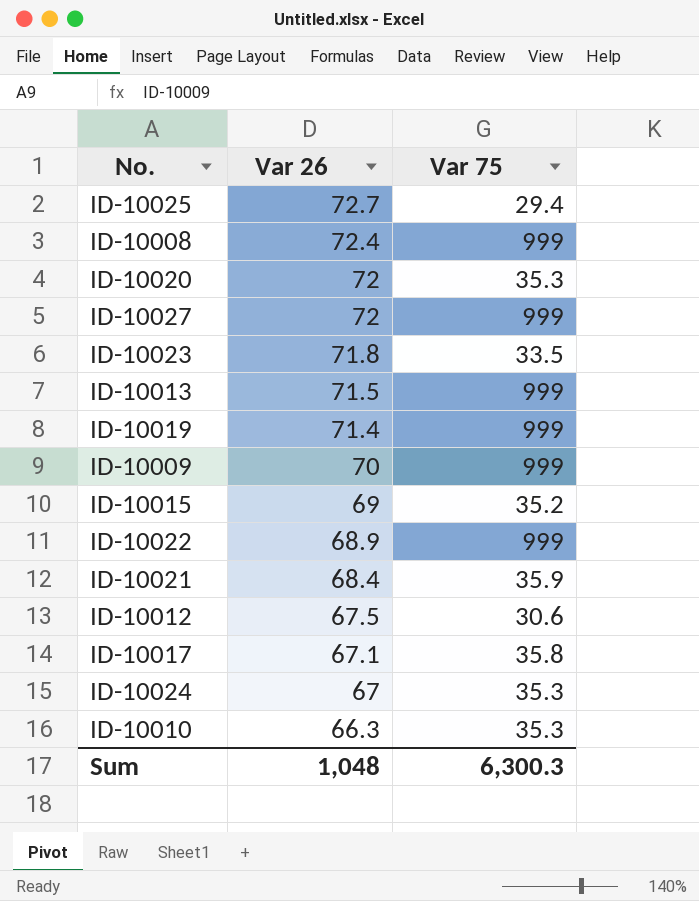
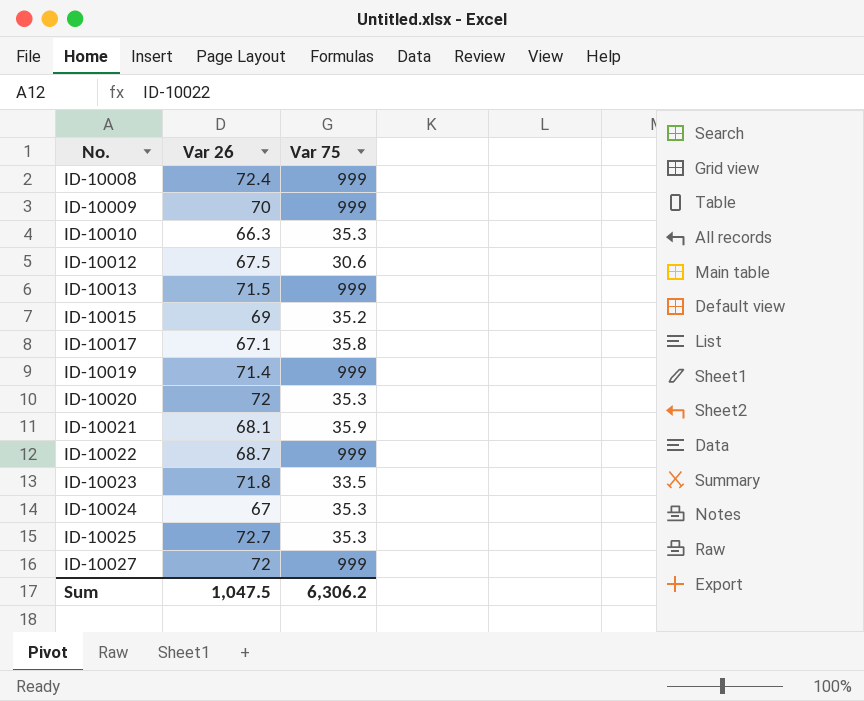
row order: Var 26 descending -> No. ascending
ID-10021 | Var 26: 68.4 -> 68.1
ID-10022 | Var 26: 68.9 -> 68.7
ID-10025 | Var 75: 29.4 -> 35.3
Sum | Var 26: 1,048 -> 1,047.5
Sum | Var 75: 6,300.3 -> 6,306.2

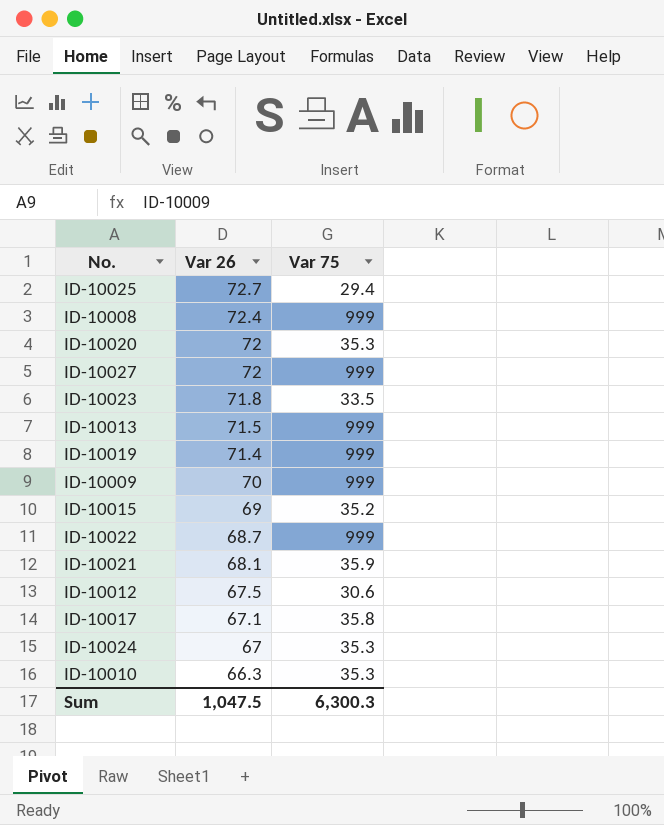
row order: No. ascending -> Var 26 descending
ID-10025 | Var 75: 35.3 -> 29.4
Sum | Var 75: 6,306.2 -> 6,300.3

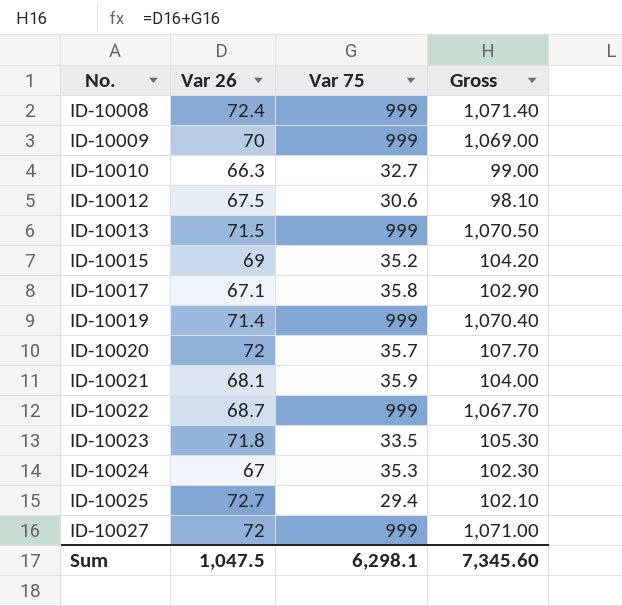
row order: Var 26 descending -> No. ascending
column Gross | formula: none -> [Var 26] + [Var 75]
ID-10010 | Var 75: 35.3 -> 32.7
ID-10020 | Var 75: 35.3 -> 35.7
Sum | Var 75: 6,300.3 -> 6,298.1

